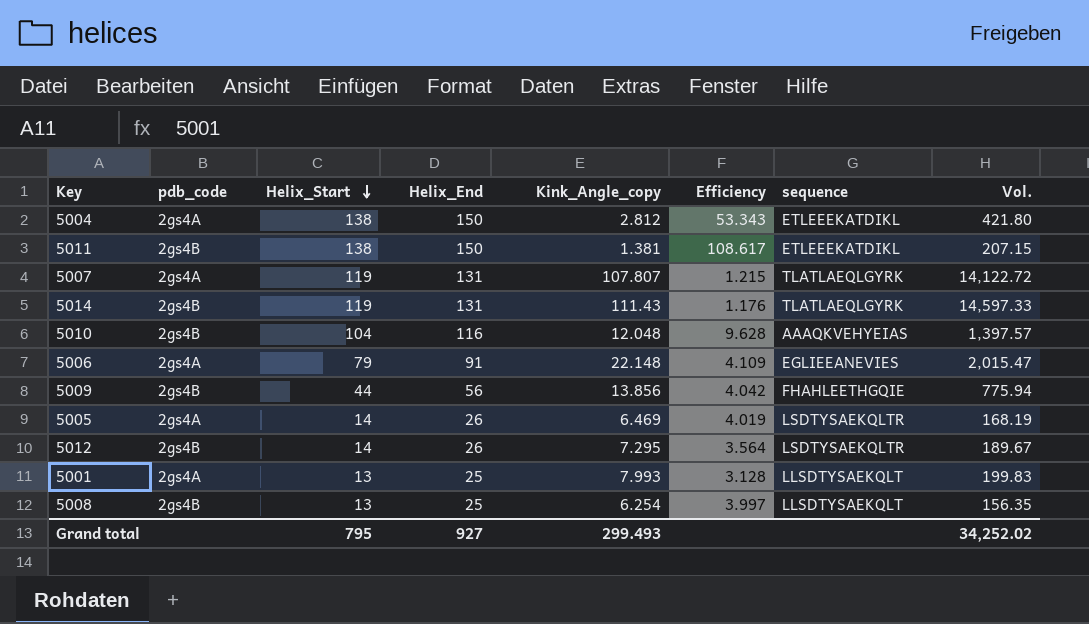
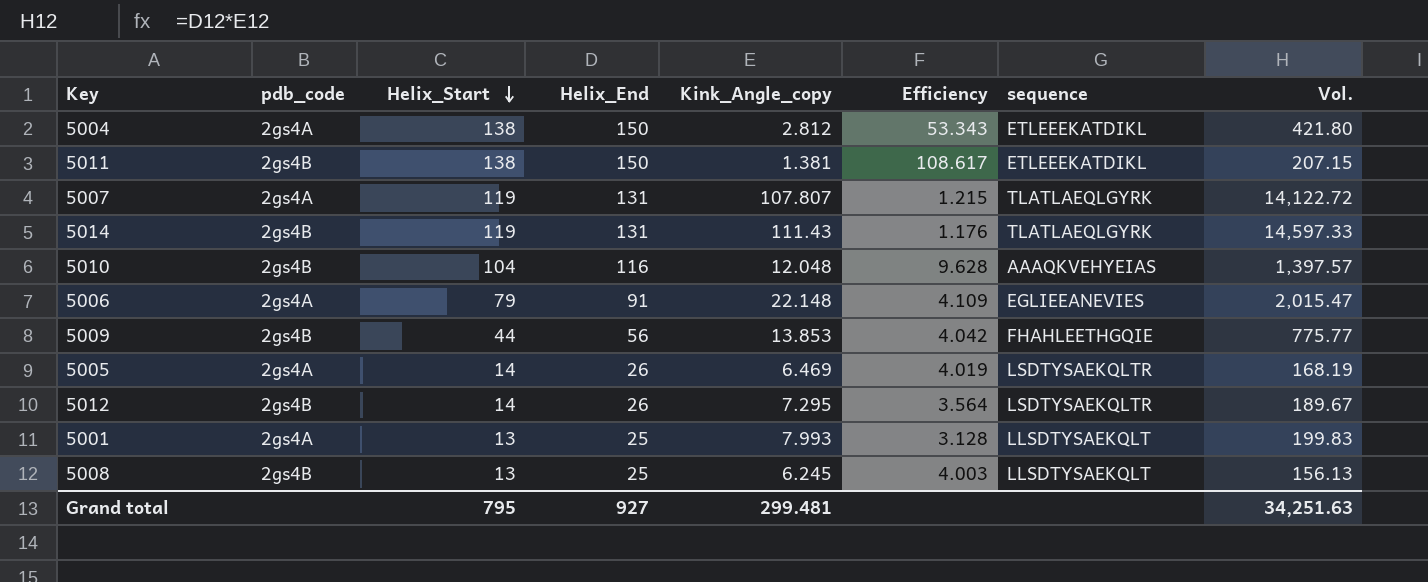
5009 | Kink_Angle_copy: 13.856 -> 13.853
5009 | Vol.: 775.94 -> 775.77
5008 | Kink_Angle_copy: 6.254 -> 6.245
5008 | Efficiency: 3.997 -> 4.003
5008 | Vol.: 156.35 -> 156.13
Grand total | Kink_Angle_copy: 299.493 -> 299.481
Grand total | Vol.: 34,252.02 -> 34,251.63

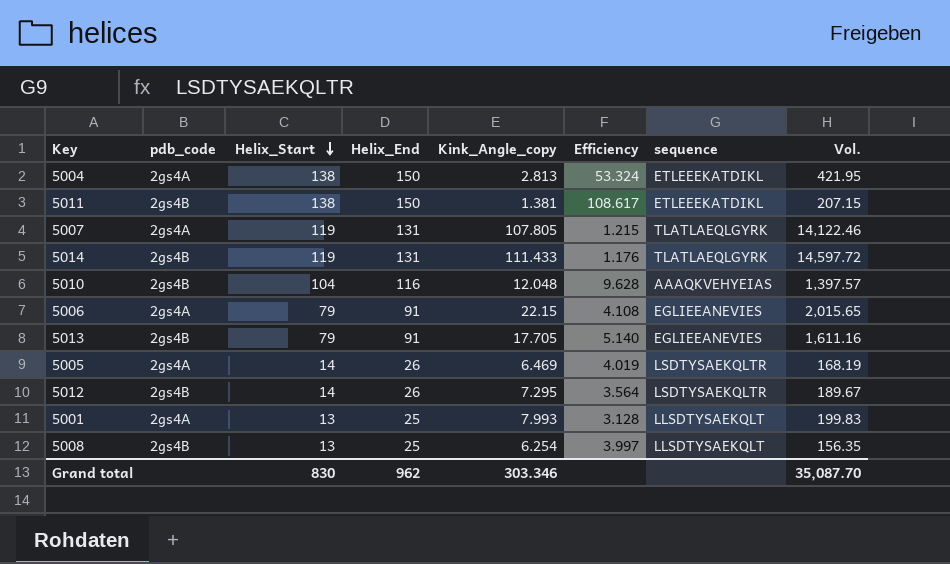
row 5009: 2gs4B | 44 | 56 | 13.853 | 4.042 | FHAHLEETHGQIE | 775.77 -> none
5004 | Kink_Angle_copy: 2.812 -> 2.813
5004 | Efficiency: 53.343 -> 53.324
5004 | Vol.: 421.80 -> 421.95
5007 | Kink_Angle_copy: 107.807 -> 107.805
5007 | Vol.: 14,122.72 -> 14,122.46
5014 | Kink_Angle_copy: 111.43 -> 111.433
5014 | Vol.: 14,597.33 -> 14,597.72
5006 | Kink_Angle_copy: 22.148 -> 22.15
5006 | Efficiency: 4.109 -> 4.108
5006 | Vol.: 2,015.47 -> 2,015.65
row 5013: none -> 2gs4B | 79 | 91 | 17.705 | 5.140 | EGLIEEANEVIES | 1,611.16
5008 | Kink_Angle_copy: 6.245 -> 6.254
5008 | Efficiency: 4.003 -> 3.997
5008 | Vol.: 156.13 -> 156.35
Grand total | Helix_Start: 795 -> 830
Grand total | Helix_End: 927 -> 962
Grand total | Kink_Angle_copy: 299.481 -> 303.346
Grand total | Vol.: 34,251.63 -> 35,087.70

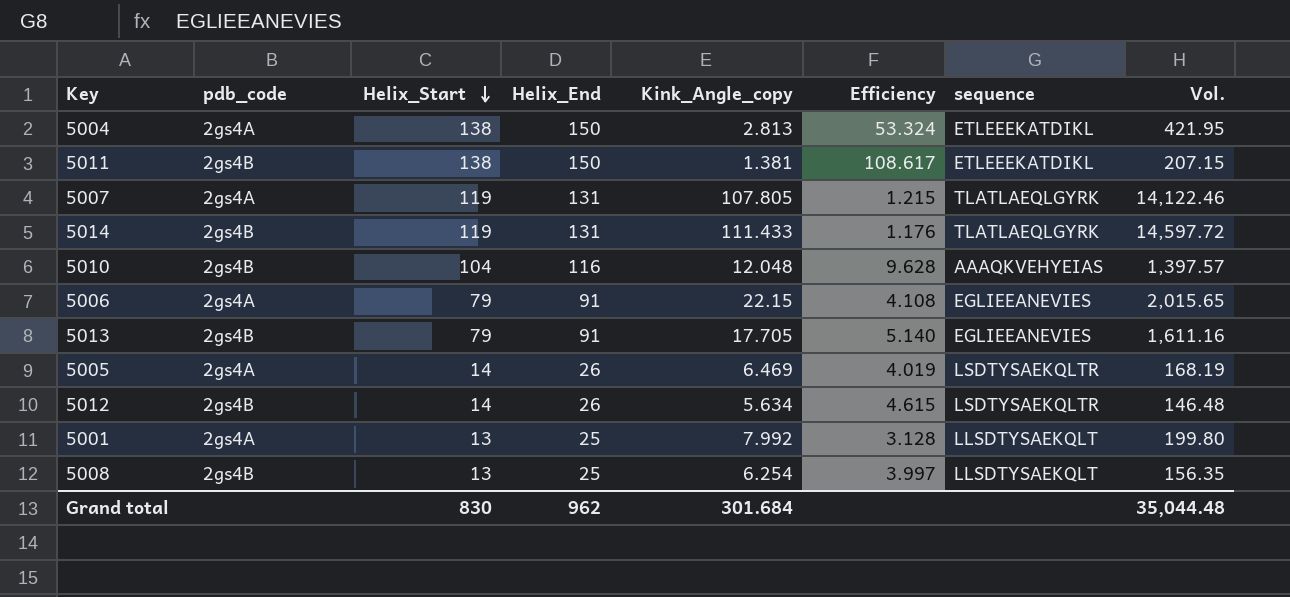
5012 | Kink_Angle_copy: 7.295 -> 5.634
5012 | Efficiency: 3.564 -> 4.615
5012 | Vol.: 189.67 -> 146.48
5001 | Kink_Angle_copy: 7.993 -> 7.992
5001 | Vol.: 199.83 -> 199.80
Grand total | Kink_Angle_copy: 303.346 -> 301.684
Grand total | Vol.: 35,087.70 -> 35,044.48

